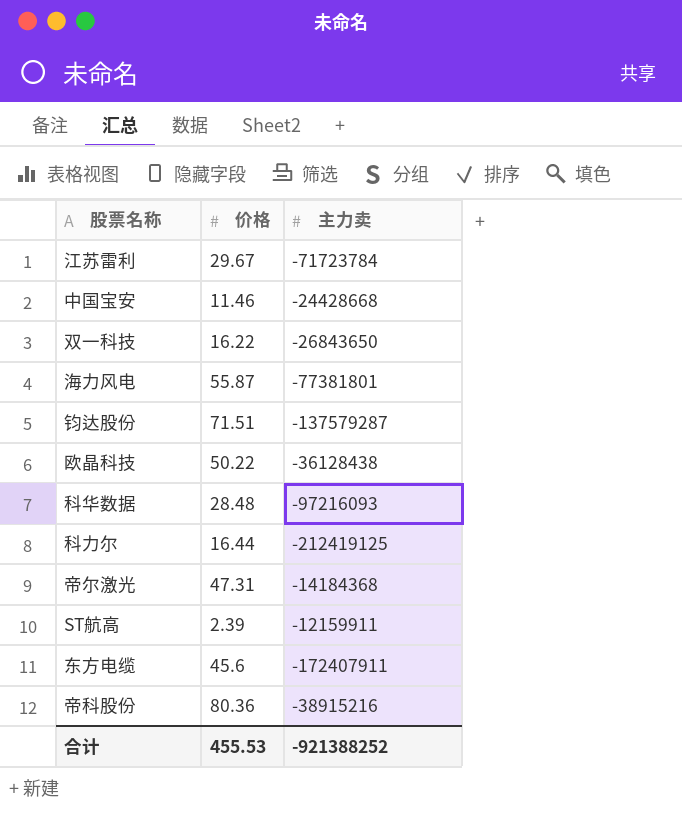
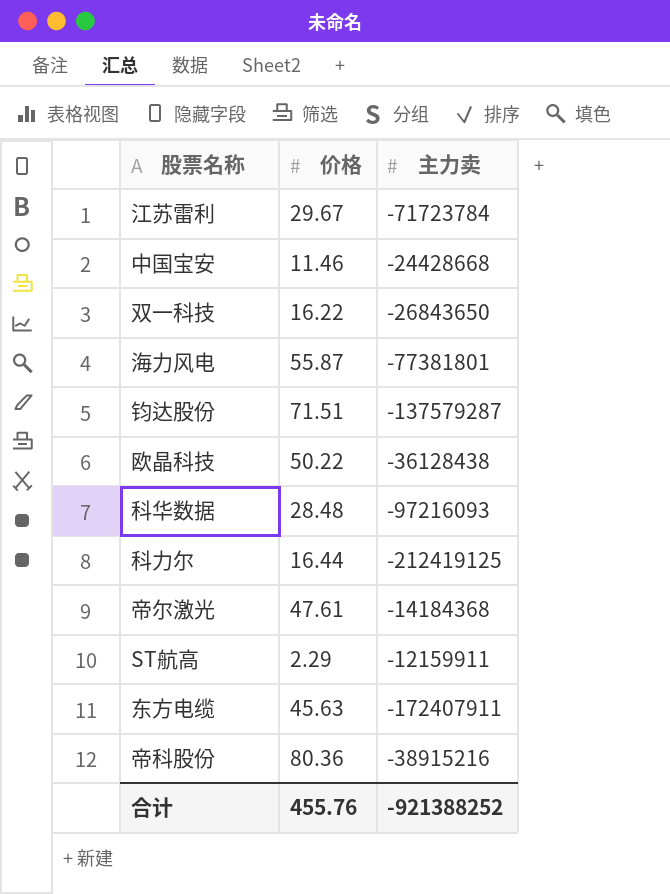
帝尔激光 | 价格: 47.31 -> 47.61
ST航高 | 价格: 2.39 -> 2.29
东方电缆 | 价格: 45.6 -> 45.63
合计 | 价格: 455.53 -> 455.76

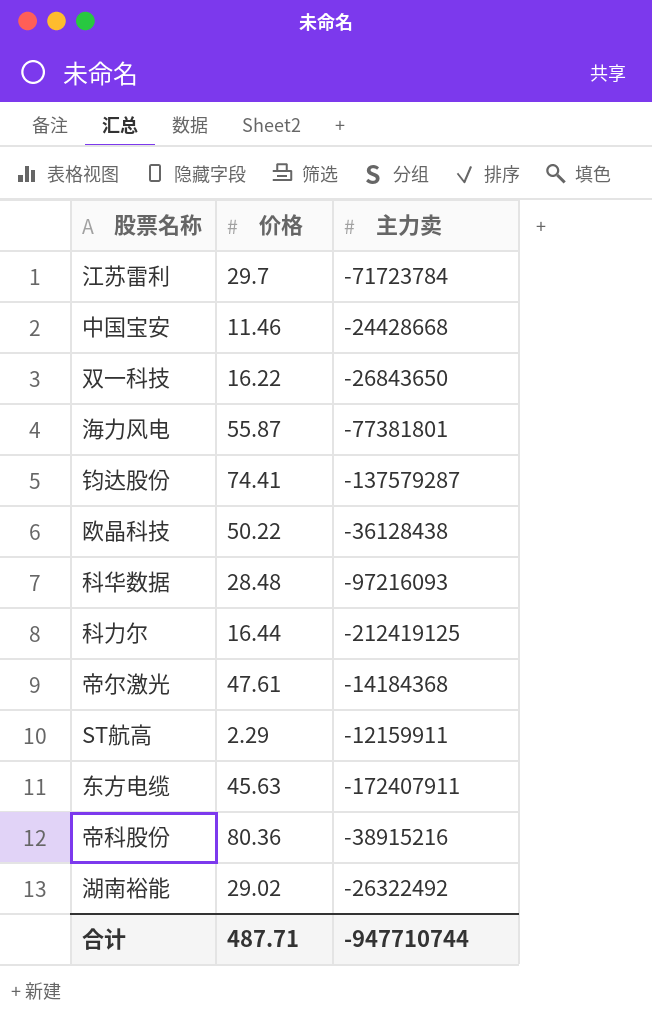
江苏雷利 | 价格: 29.67 -> 29.7
钧达股份 | 价格: 71.51 -> 74.41
row 湖南裕能: none -> 29.02 | -26322492
合计 | 价格: 455.76 -> 487.71
合计 | 主力卖: -921388252 -> -947710744

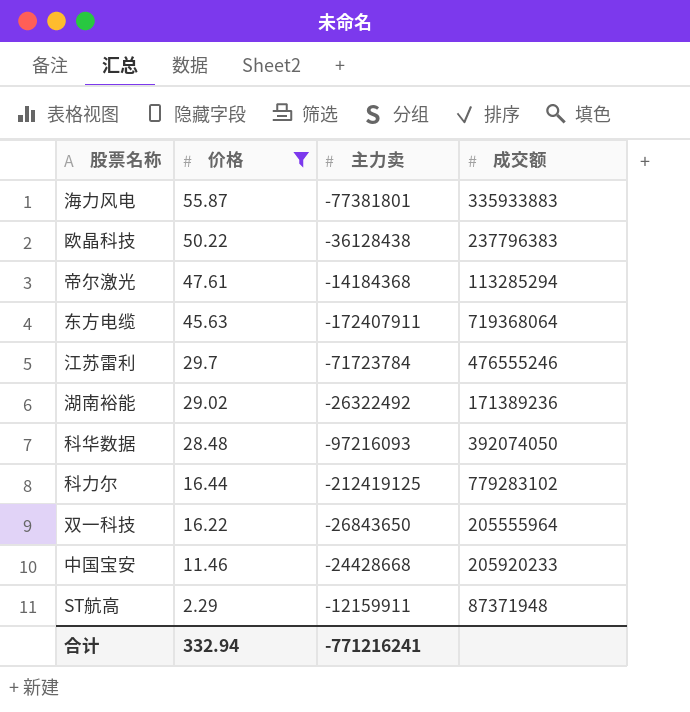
filter: none -> 价格 <= 55.87
row order: none -> 价格 descending
column 成交额 | position: none -> 4
合计 | 价格: 487.71 -> 332.94
合计 | 主力卖: -947710744 -> -771216241

